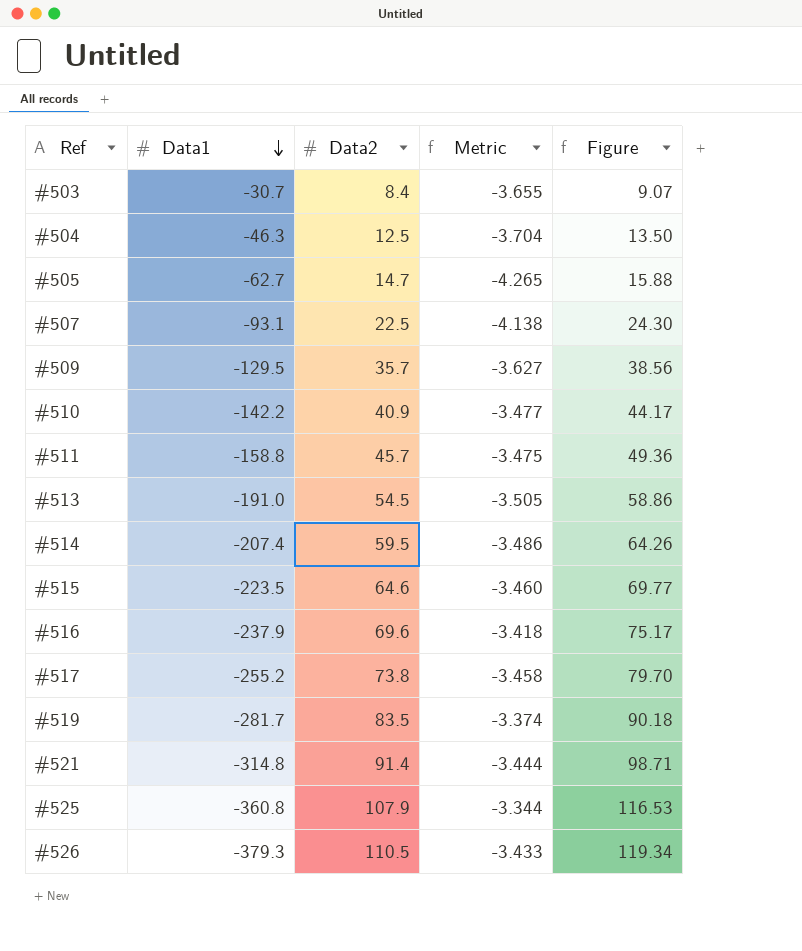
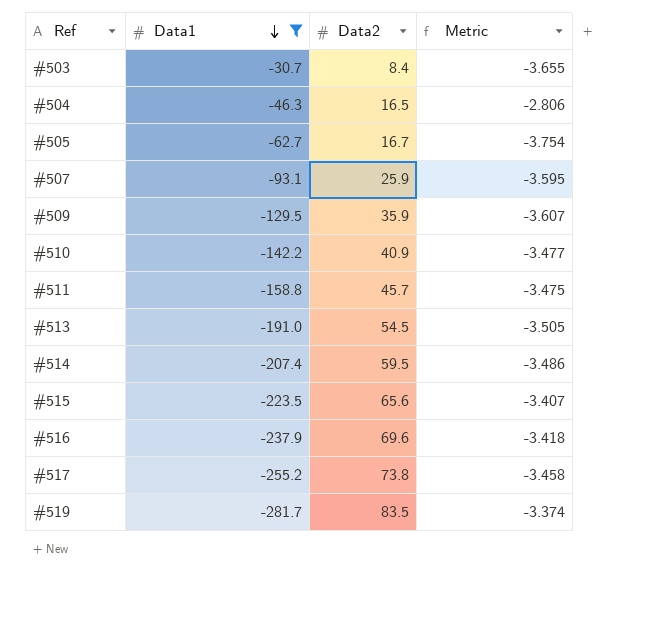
filter: none -> Data1 >= -281.7
column Figure | formula: [Data2] * 1.08 -> none
#504 | Data2: 12.5 -> 16.5
#504 | Metric: -3.704 -> -2.806
#505 | Data2: 14.7 -> 16.7
#505 | Metric: -4.265 -> -3.754
#507 | Data2: 22.5 -> 25.9
#507 | Metric: -4.138 -> -3.595
#509 | Data2: 35.7 -> 35.9
#509 | Metric: -3.627 -> -3.607
#515 | Data2: 64.6 -> 65.6
#515 | Metric: -3.460 -> -3.407

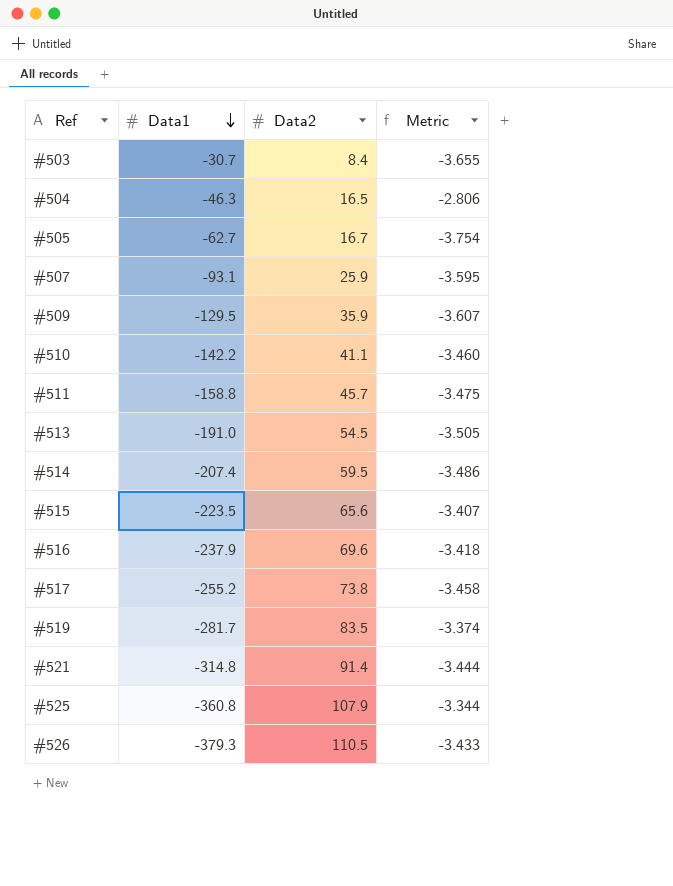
filter: Data1 >= -281.7 -> none
#510 | Data2: 40.9 -> 41.1
#510 | Metric: -3.477 -> -3.460

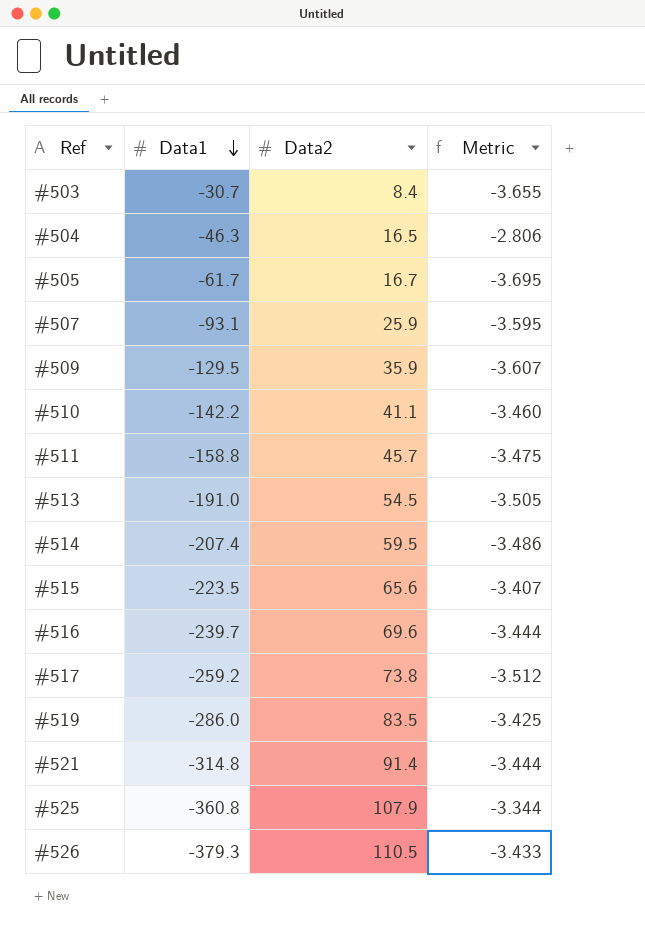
#505 | Data1: -62.7 -> -61.7
#505 | Metric: -3.754 -> -3.695
#516 | Data1: -237.9 -> -239.7
#516 | Metric: -3.418 -> -3.444
#517 | Data1: -255.2 -> -259.2
#517 | Metric: -3.458 -> -3.512
#519 | Data1: -281.7 -> -286.0
#519 | Metric: -3.374 -> -3.425

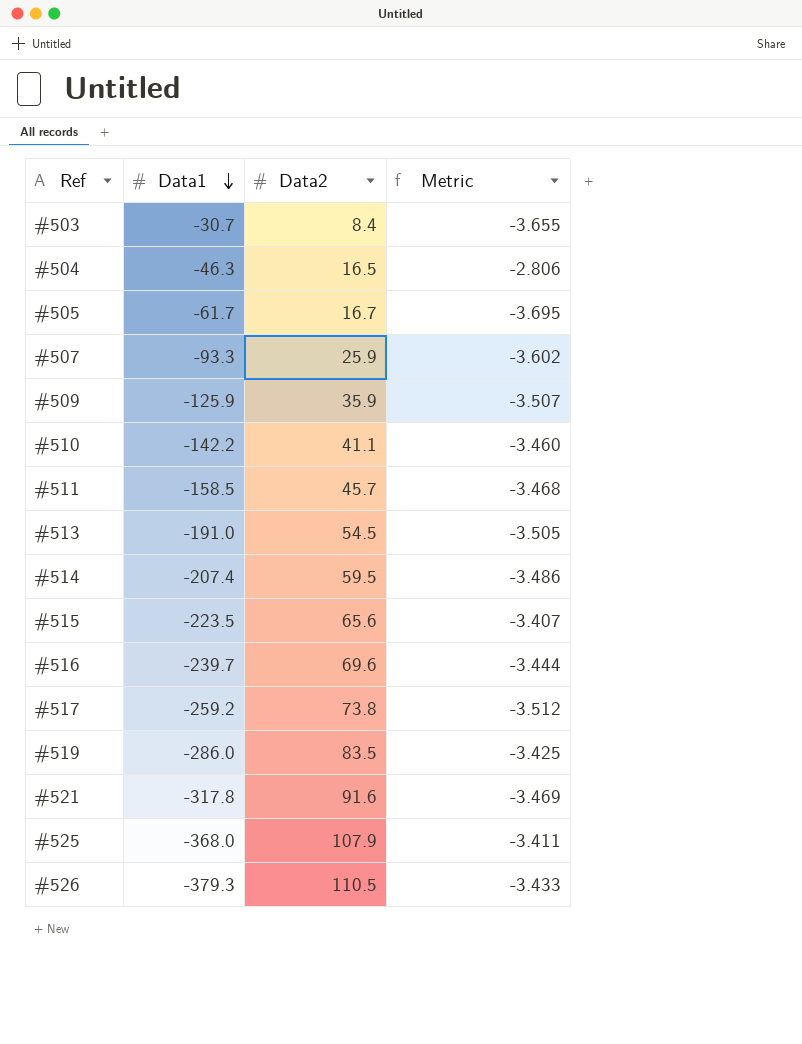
#507 | Data1: -93.1 -> -93.3
#507 | Metric: -3.595 -> -3.602
#509 | Data1: -129.5 -> -125.9
#509 | Metric: -3.607 -> -3.507
#511 | Data1: -158.8 -> -158.5
#511 | Metric: -3.475 -> -3.468
#521 | Data1: -314.8 -> -317.8
#521 | Data2: 91.4 -> 91.6
#521 | Metric: -3.444 -> -3.469
#525 | Data1: -360.8 -> -368.0
#525 | Metric: -3.344 -> -3.411

